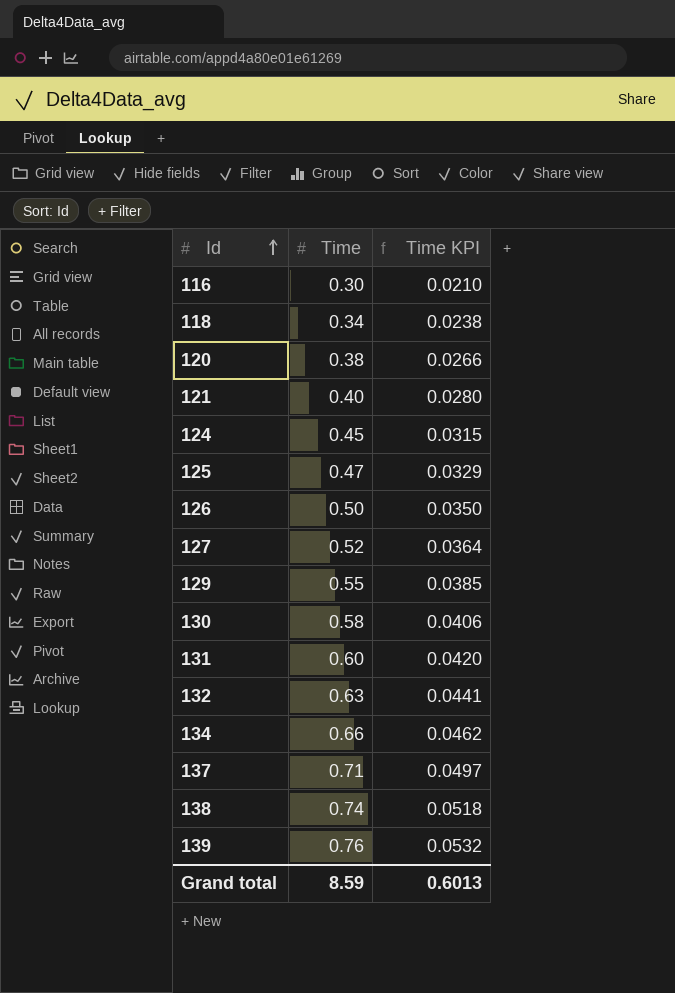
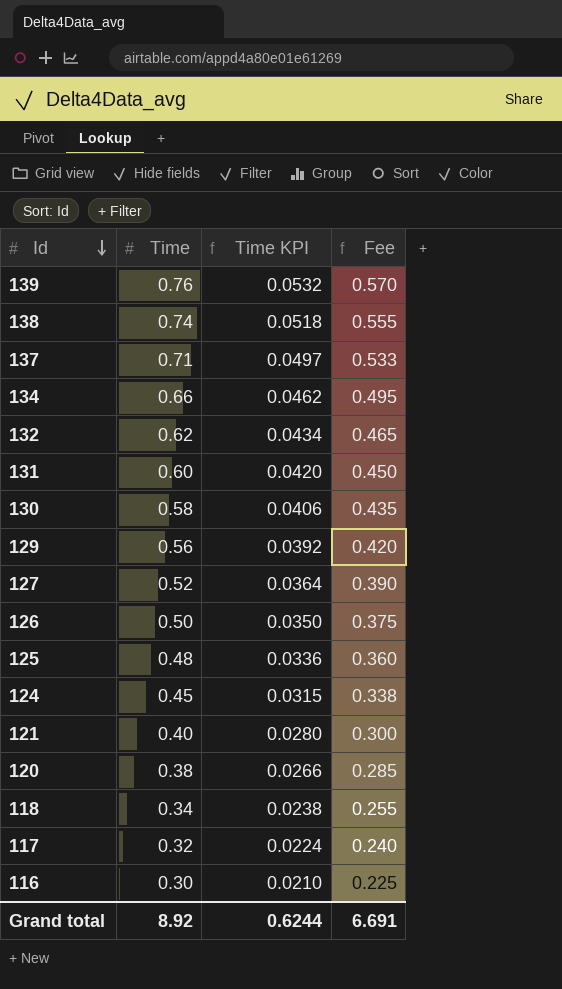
row order: Id ascending -> Id descending
column Fee | formula: none -> [Time] * 0.75
132 | Time: 0.63 -> 0.62
132 | Time KPI: 0.0441 -> 0.0434
129 | Time: 0.55 -> 0.56
129 | Time KPI: 0.0385 -> 0.0392
125 | Time: 0.47 -> 0.48
125 | Time KPI: 0.0329 -> 0.0336
row 117: none -> 0.32 | 0.0224 | 0.240
Grand total | Time: 8.59 -> 8.92
Grand total | Time KPI: 0.6013 -> 0.6244

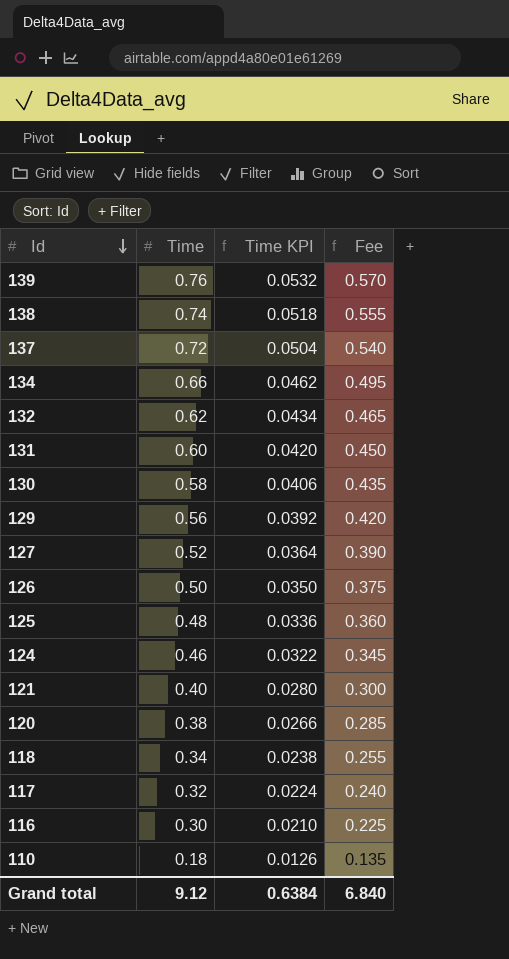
137 | Time: 0.71 -> 0.72
137 | Time KPI: 0.0497 -> 0.0504
137 | Fee: 0.533 -> 0.540
124 | Time: 0.45 -> 0.46
124 | Time KPI: 0.0315 -> 0.0322
124 | Fee: 0.338 -> 0.345
row 110: none -> 0.18 | 0.0126 | 0.135
Grand total | Time: 8.92 -> 9.12
Grand total | Time KPI: 0.6244 -> 0.6384
Grand total | Fee: 6.691 -> 6.840

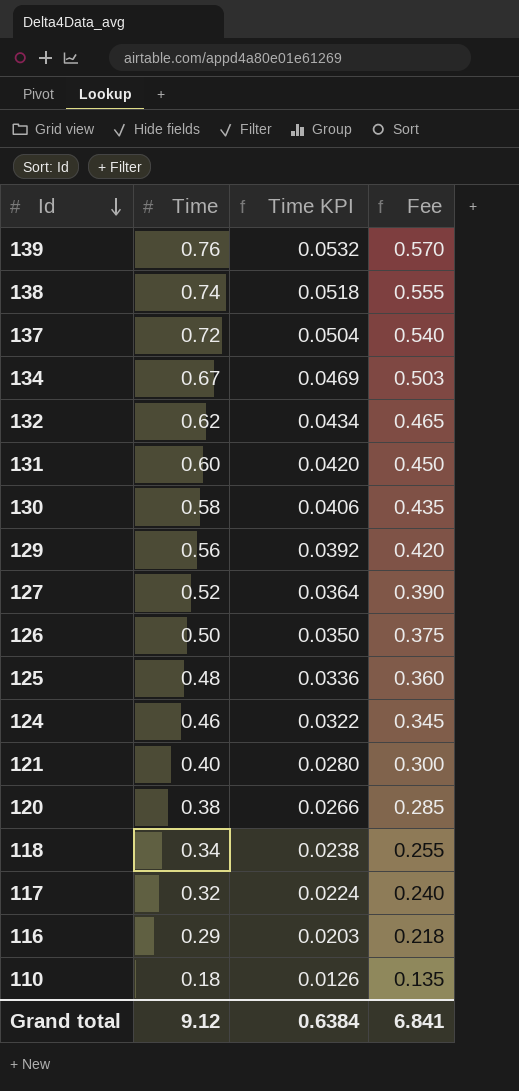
134 | Time: 0.66 -> 0.67
134 | Time KPI: 0.0462 -> 0.0469
134 | Fee: 0.495 -> 0.503
116 | Time: 0.30 -> 0.29
116 | Time KPI: 0.0210 -> 0.0203
116 | Fee: 0.225 -> 0.218
Grand total | Fee: 6.840 -> 6.841

